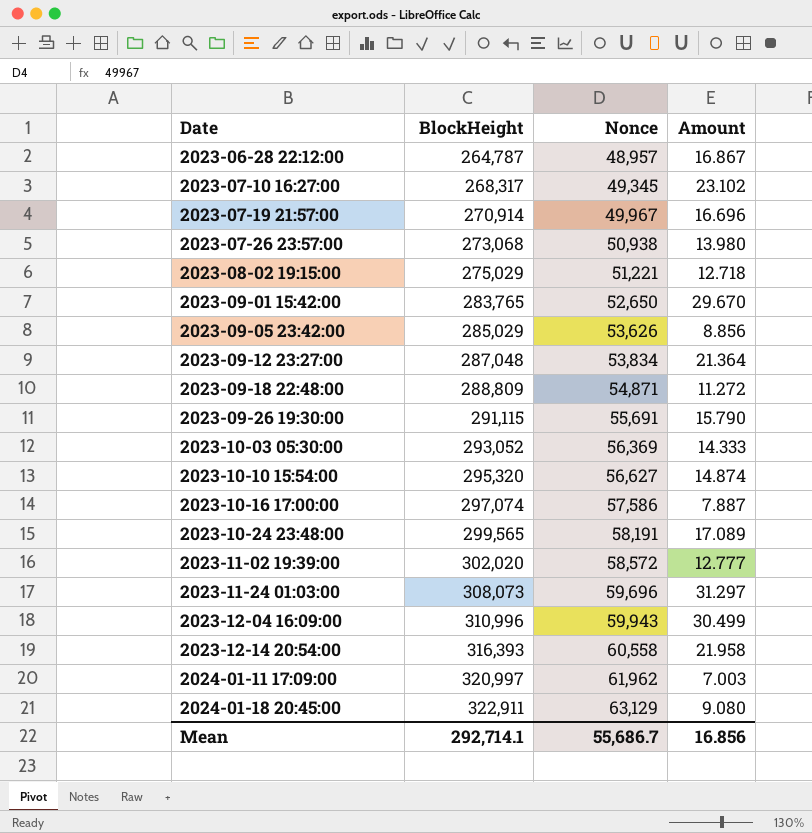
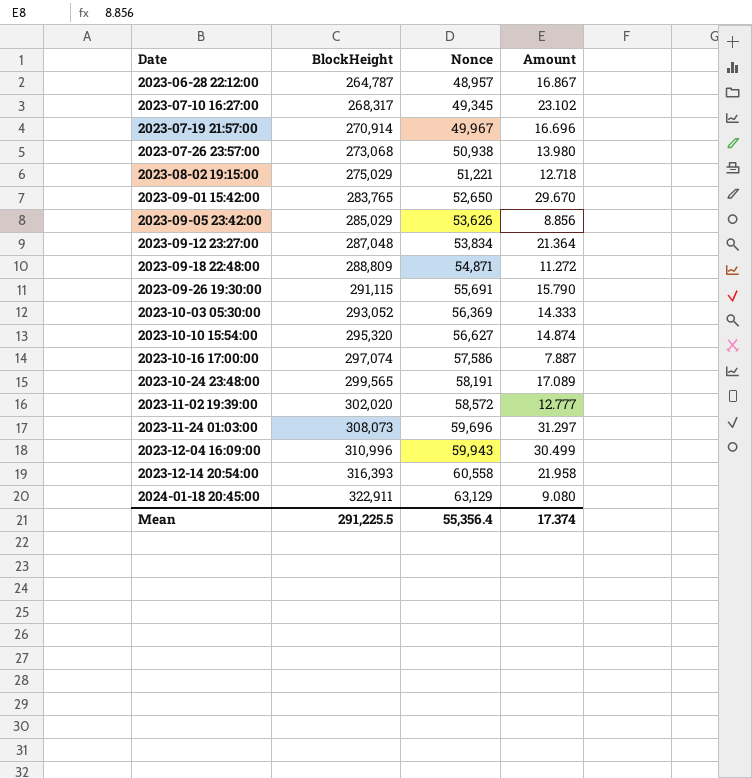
row 2024-01-11 17:09:00: 320,997 | 61,962 | 7.003 -> none
Mean | BlockHeight: 292,714.1 -> 291,225.5
Mean | Nonce: 55,686.7 -> 55,356.4
Mean | Amount: 16.856 -> 17.374

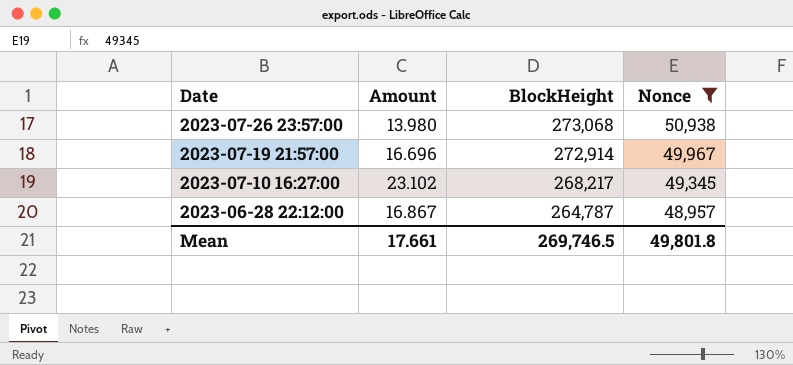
filter: none -> Nonce <= 50,938
row order: Date ascending -> Date descending
column Amount | position: 4 -> 2
2023-07-19 21:57:00 | BlockHeight: 270,914 -> 272,914
2023-07-10 16:27:00 | BlockHeight: 268,317 -> 268,217
Mean | Amount: 17.374 -> 17.661
Mean | BlockHeight: 291,225.5 -> 269,746.5
Mean | Nonce: 55,356.4 -> 49,801.8

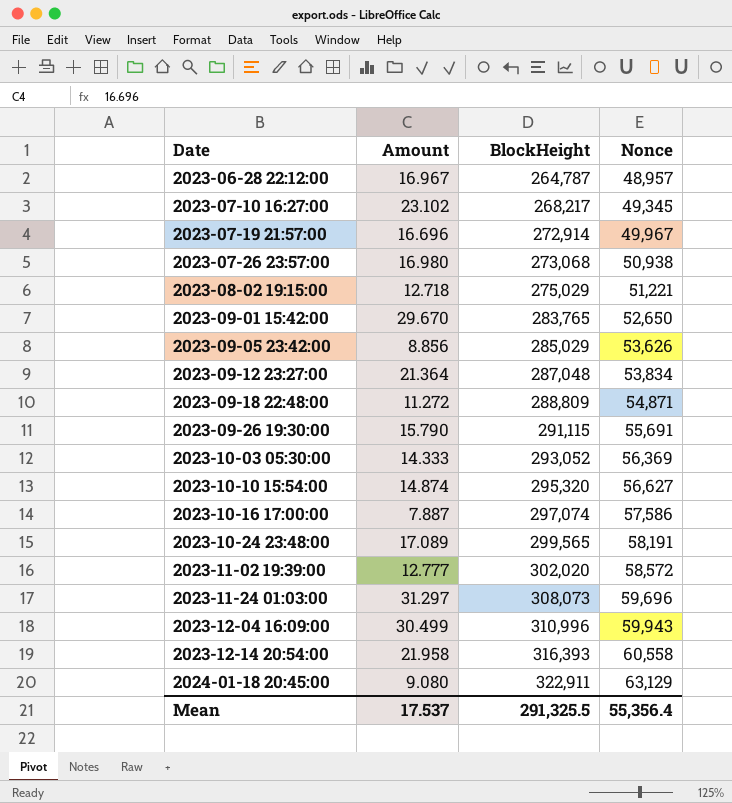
filter: Nonce <= 50,938 -> none
row order: Date descending -> Date ascending
2023-06-28 22:12:00 | Amount: 16.867 -> 16.967
2023-07-26 23:57:00 | Amount: 13.980 -> 16.980
Mean | Amount: 17.661 -> 17.537
Mean | BlockHeight: 269,746.5 -> 291,325.5
Mean | Nonce: 49,801.8 -> 55,356.4

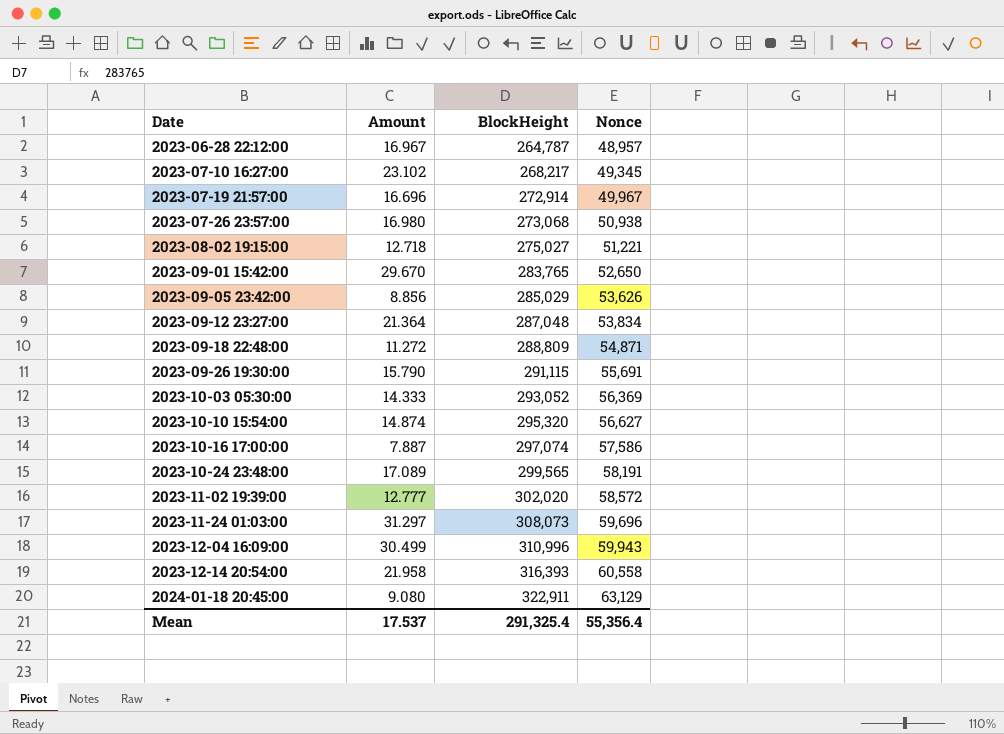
2023-08-02 19:15:00 | BlockHeight: 275,029 -> 275,027
Mean | BlockHeight: 291,325.5 -> 291,325.4

